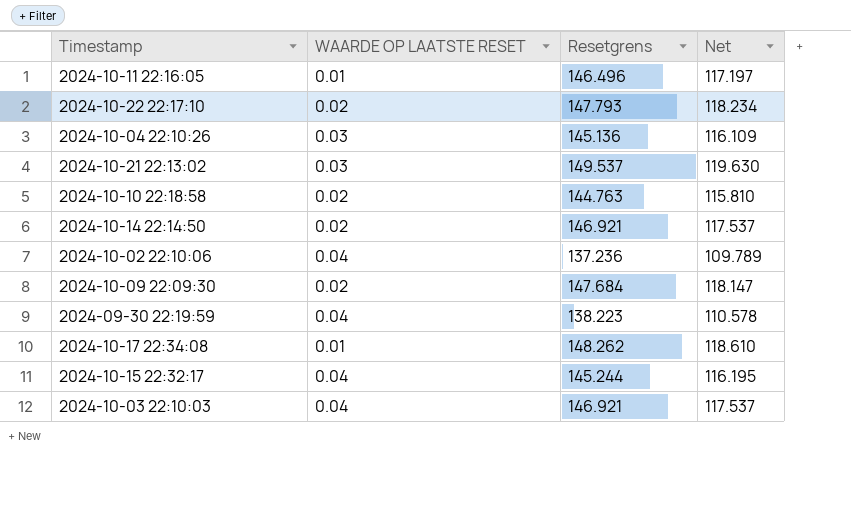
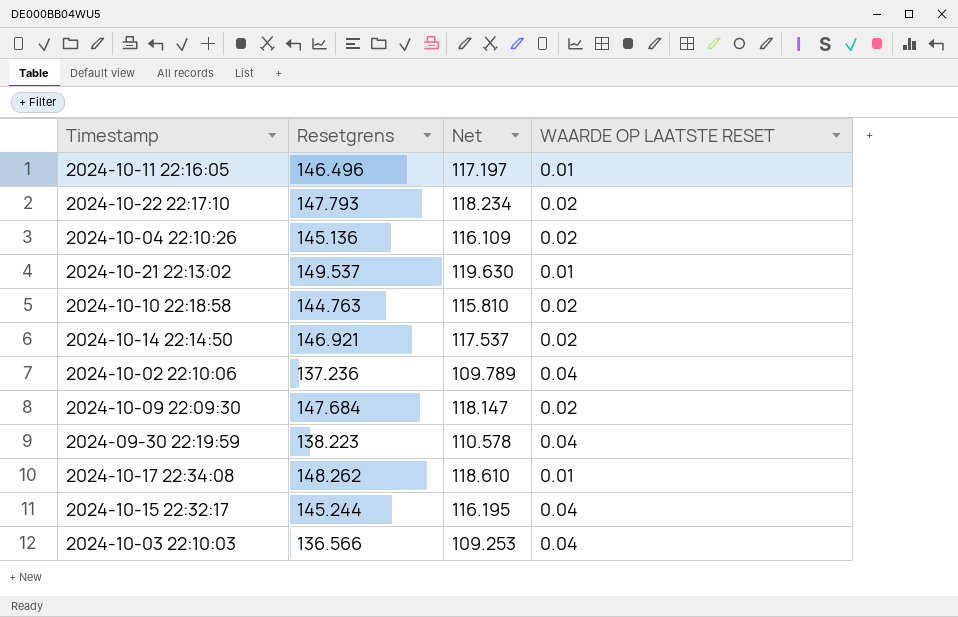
column WAARDE OP LAATSTE RESET | position: 2 -> 4
2024-10-04 22:10:26 | WAARDE OP LAATSTE RESET: 0.03 -> 0.02
2024-10-21 22:13:02 | WAARDE OP LAATSTE RESET: 0.03 -> 0.01
2024-10-03 22:10:03 | Resetgrens: 146.921 -> 136.566
2024-10-03 22:10:03 | Net: 117.537 -> 109.253

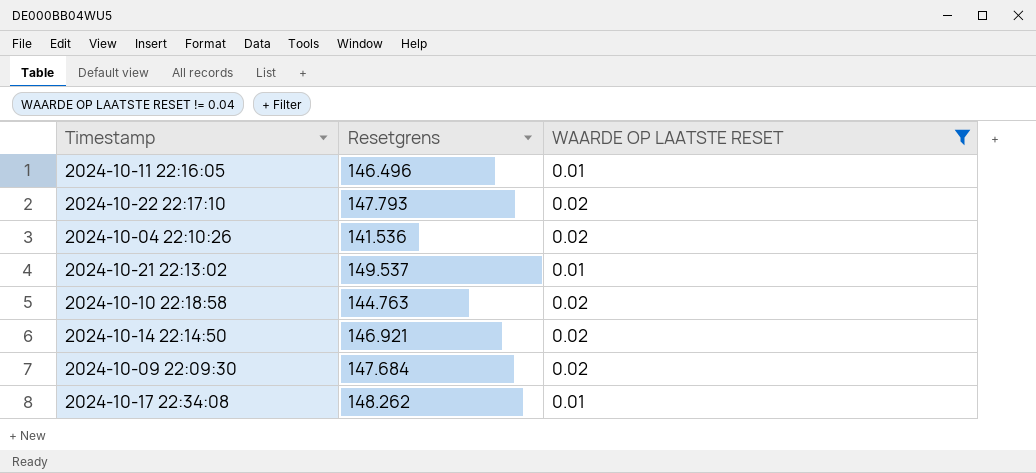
filter: none -> WAARDE OP LAATSTE RESET != 0.04
column Net | formula: [Resetgrens] * 0.8 -> none
2024-10-04 22:10:26 | Resetgrens: 145.136 -> 141.536

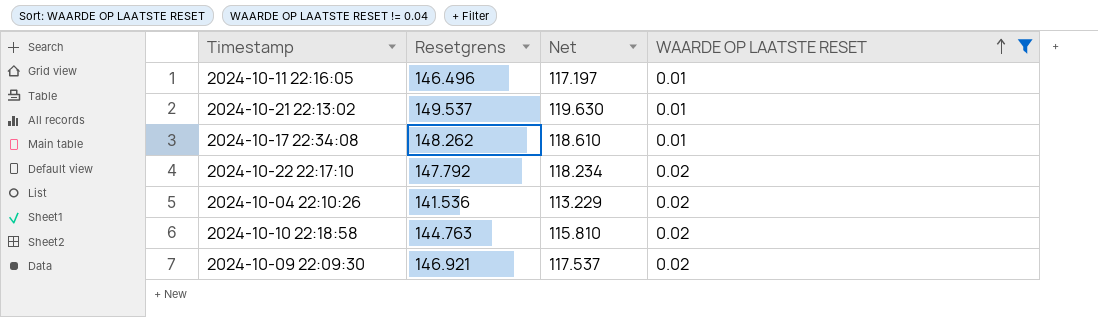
row order: none -> WAARDE OP LAATSTE RESET ascending
column Net | formula: none -> [Resetgrens] * 0.8
row 2024-10-14 22:14:50: 146.921 | 0.02 -> none
2024-10-22 22:17:10 | Resetgrens: 147.793 -> 147.792
2024-10-09 22:09:30 | Resetgrens: 147.684 -> 146.921

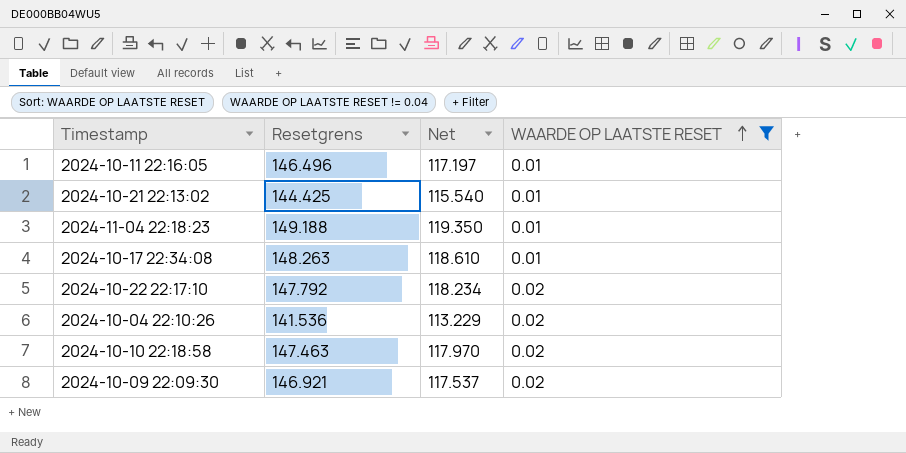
2024-10-21 22:13:02 | Resetgrens: 149.537 -> 144.425
2024-10-21 22:13:02 | Net: 119.630 -> 115.540
row 2024-11-04 22:18:23: none -> 149.188 | 119.350 | 0.01
2024-10-17 22:34:08 | Resetgrens: 148.262 -> 148.263
2024-10-10 22:18:58 | Resetgrens: 144.763 -> 147.463
2024-10-10 22:18:58 | Net: 115.810 -> 117.970

